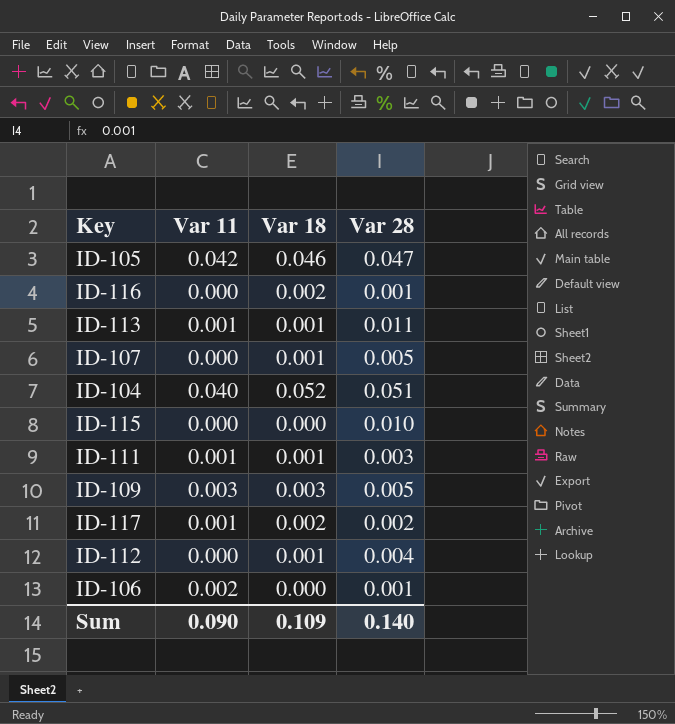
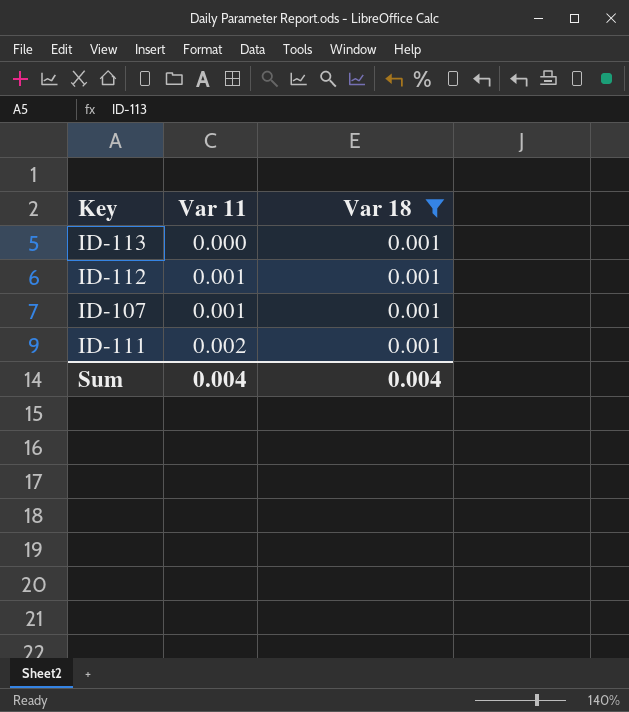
filter: none -> Var 18 = 0.001
row order: none -> Var 11 ascending
column Var 28 | position: 4 -> none
ID-113 | Var 11: 0.001 -> 0.000
ID-112 | Var 11: 0.000 -> 0.001
ID-107 | Var 11: 0.000 -> 0.001
ID-111 | Var 11: 0.001 -> 0.002
Sum | Var 11: 0.090 -> 0.004
Sum | Var 18: 0.109 -> 0.004

